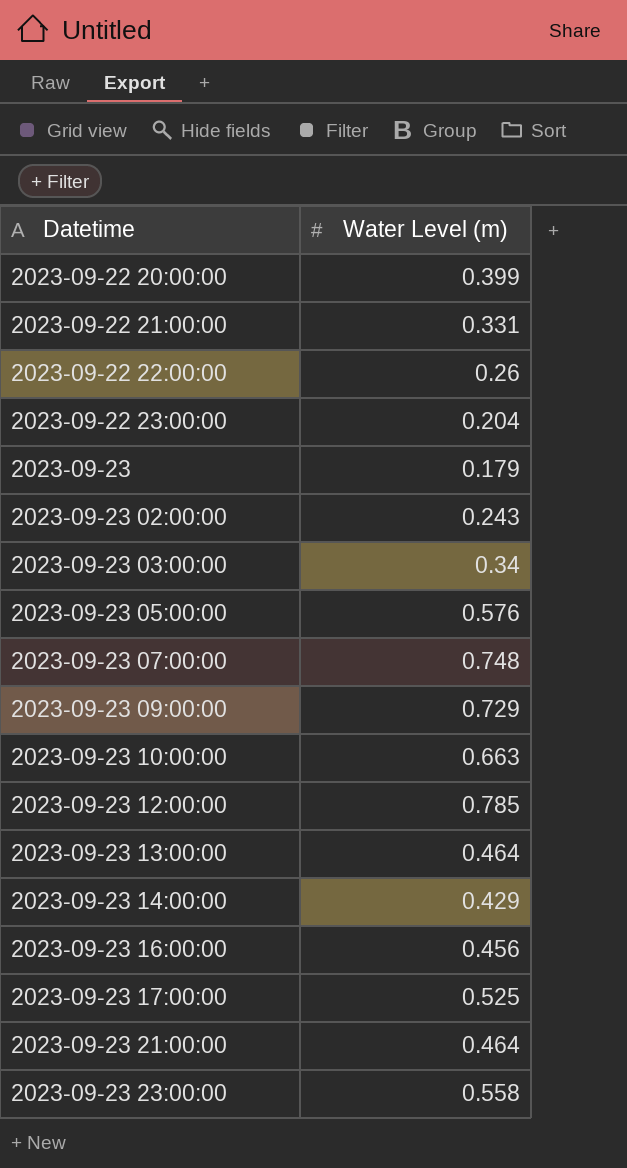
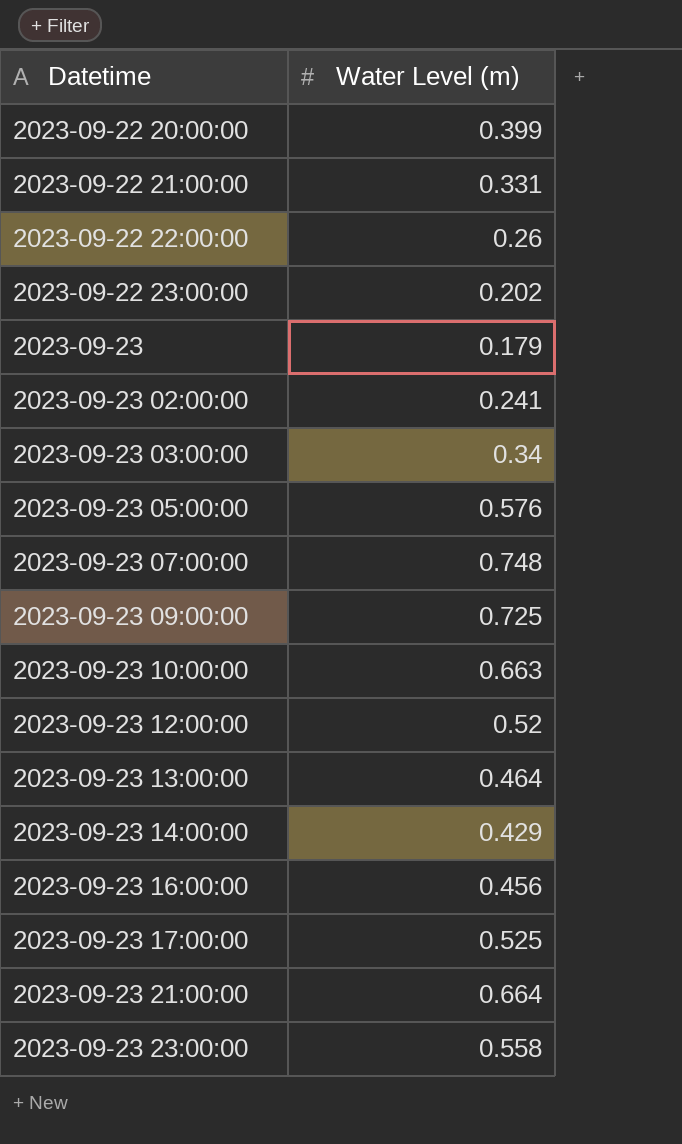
2023-09-22 23:00:00 | Water Level (m): 0.204 -> 0.202
2023-09-23 02:00:00 | Water Level (m): 0.243 -> 0.241
2023-09-23 09:00:00 | Water Level (m): 0.729 -> 0.725
2023-09-23 12:00:00 | Water Level (m): 0.785 -> 0.52
2023-09-23 21:00:00 | Water Level (m): 0.464 -> 0.664

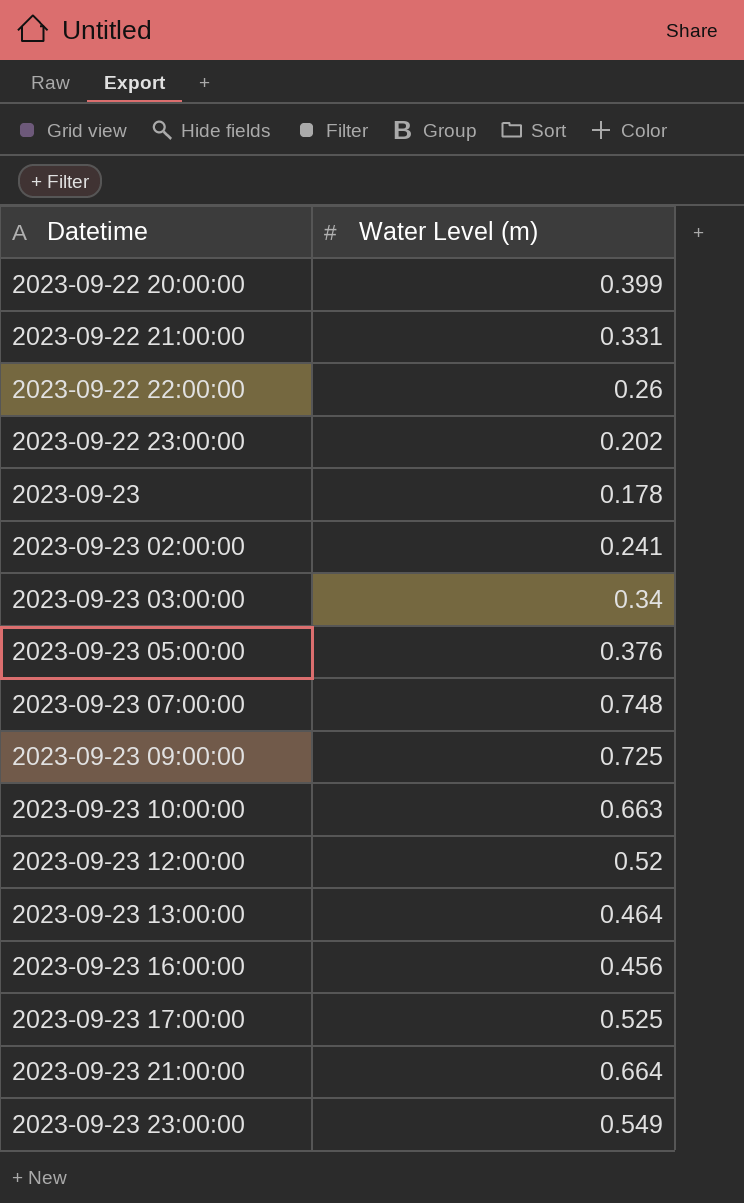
row 2023-09-23 14:00:00: 0.429 -> none
2023-09-23 | Water Level (m): 0.179 -> 0.178
2023-09-23 05:00:00 | Water Level (m): 0.576 -> 0.376
2023-09-23 23:00:00 | Water Level (m): 0.558 -> 0.549

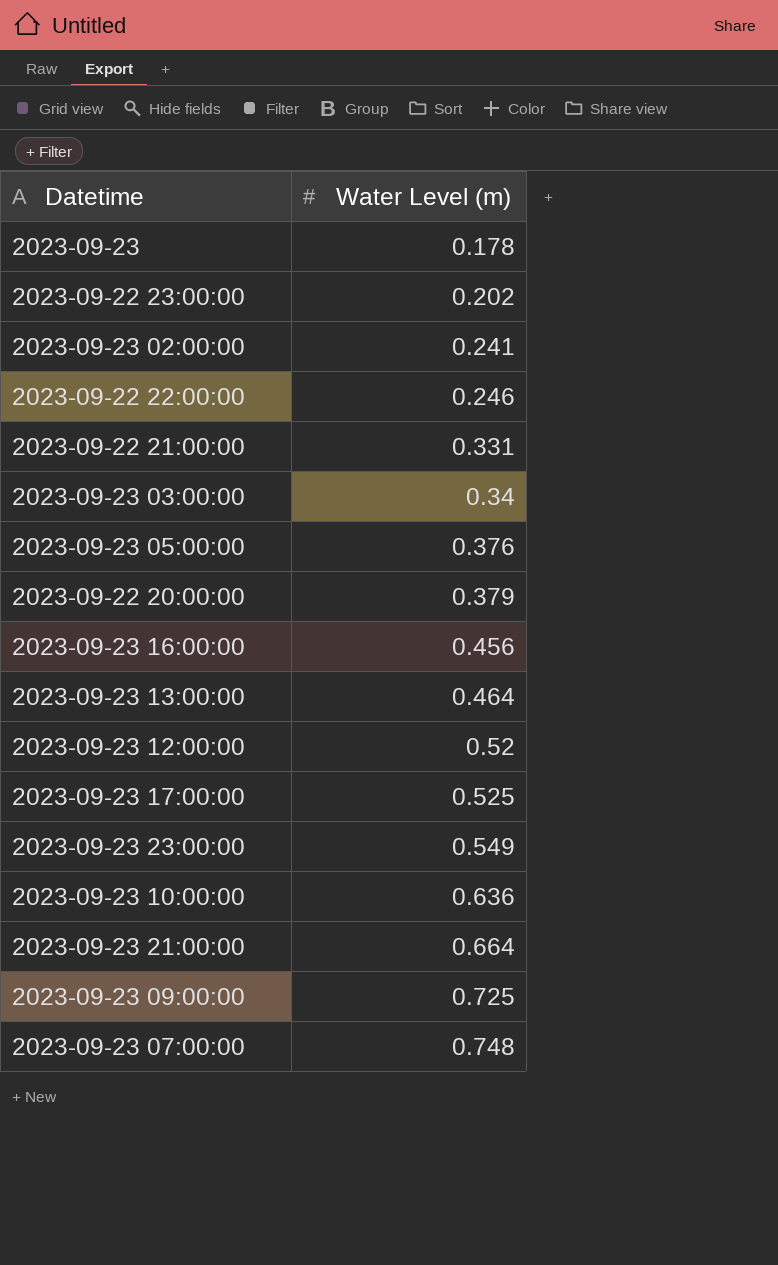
row order: Datetime ascending -> Water Level (m) ascending
2023-09-22 22:00:00 | Water Level (m): 0.26 -> 0.246
2023-09-22 20:00:00 | Water Level (m): 0.399 -> 0.379
2023-09-23 10:00:00 | Water Level (m): 0.663 -> 0.636

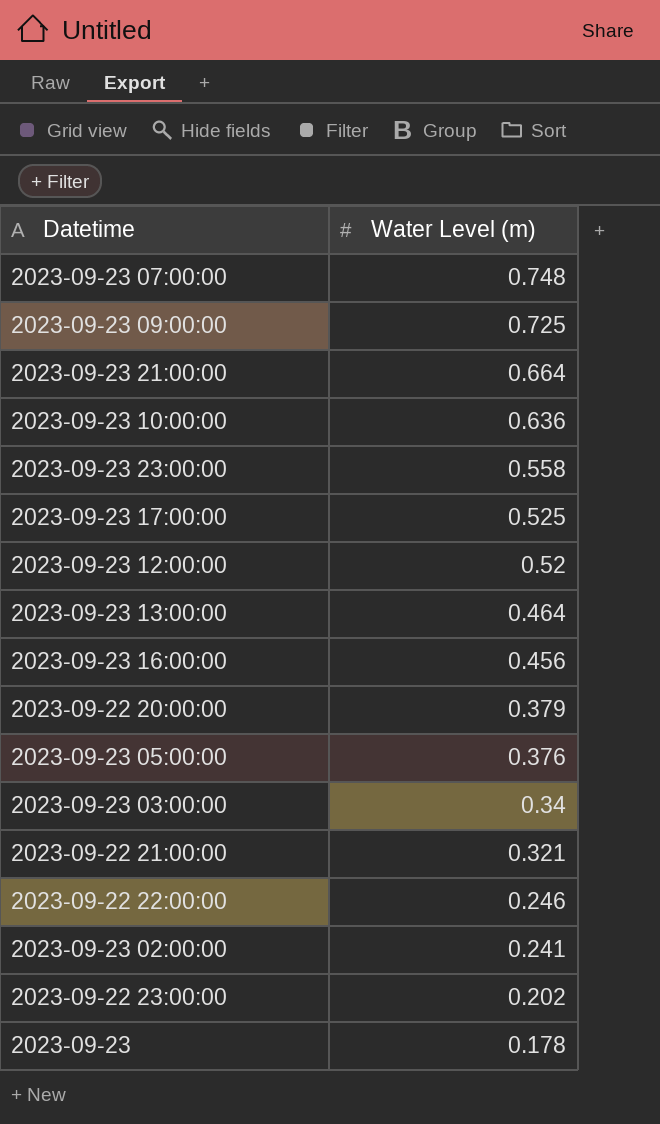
row order: Water Level (m) ascending -> Water Level (m) descending
2023-09-23 23:00:00 | Water Level (m): 0.549 -> 0.558
2023-09-22 21:00:00 | Water Level (m): 0.331 -> 0.321

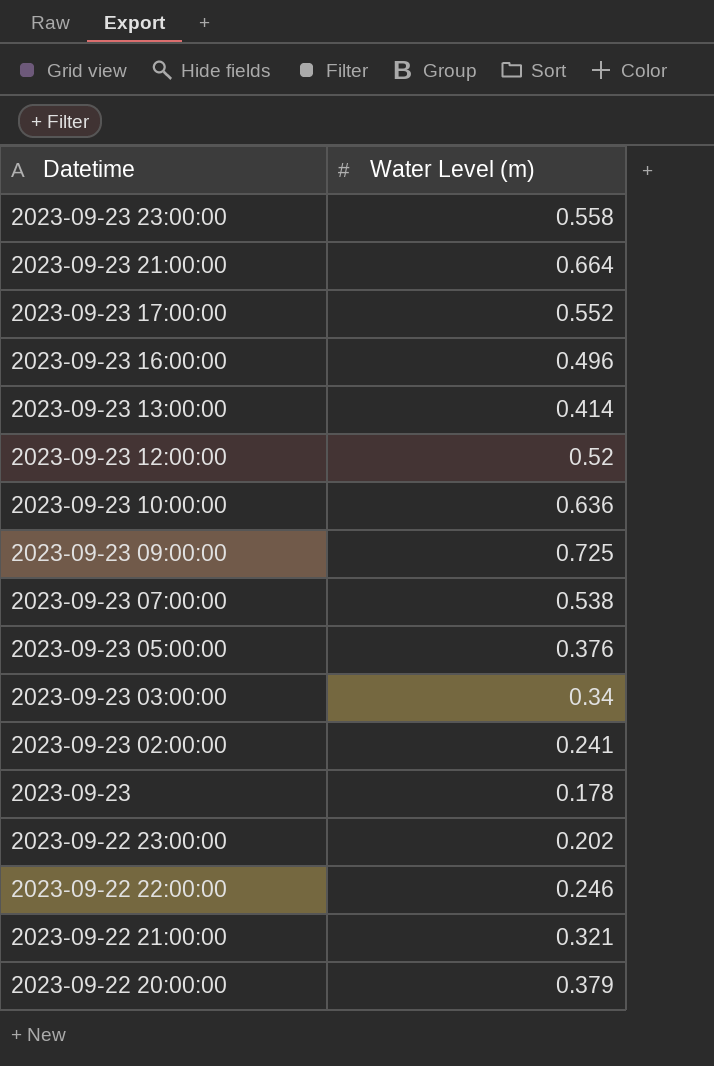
row order: Water Level (m) descending -> Datetime descending
2023-09-23 17:00:00 | Water Level (m): 0.525 -> 0.552
2023-09-23 16:00:00 | Water Level (m): 0.456 -> 0.496
2023-09-23 13:00:00 | Water Level (m): 0.464 -> 0.414
2023-09-23 07:00:00 | Water Level (m): 0.748 -> 0.538

